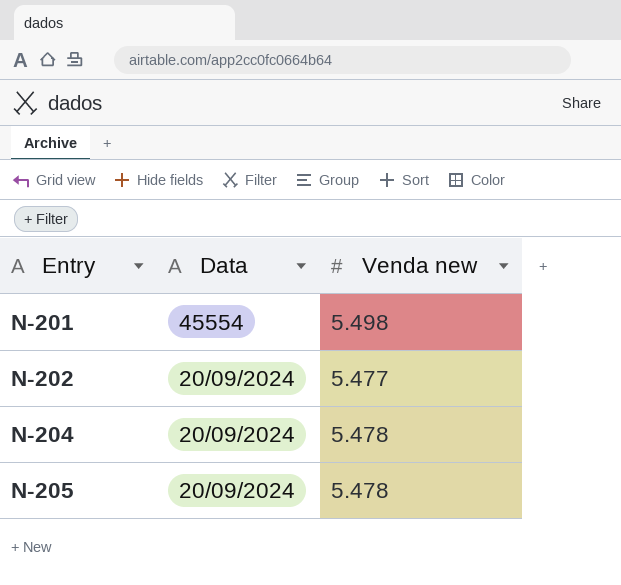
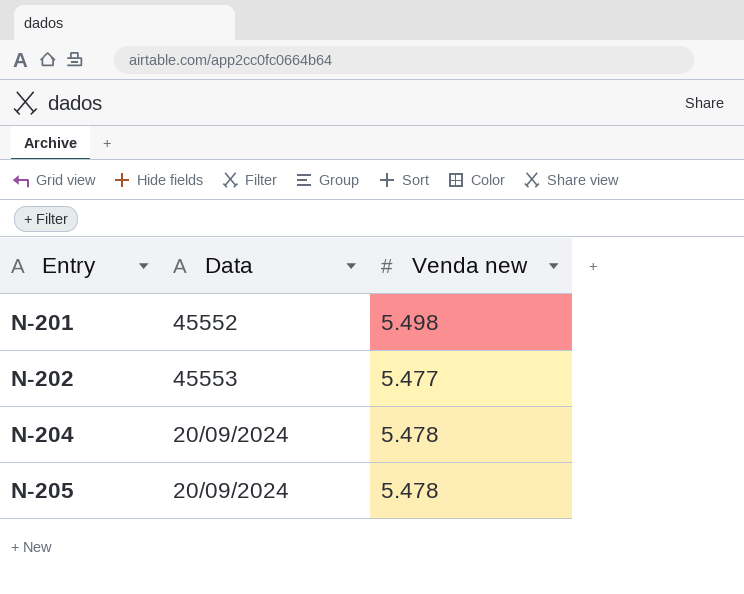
N-201 | Data: 45554 -> 45552
N-202 | Data: 20/09/2024 -> 45553

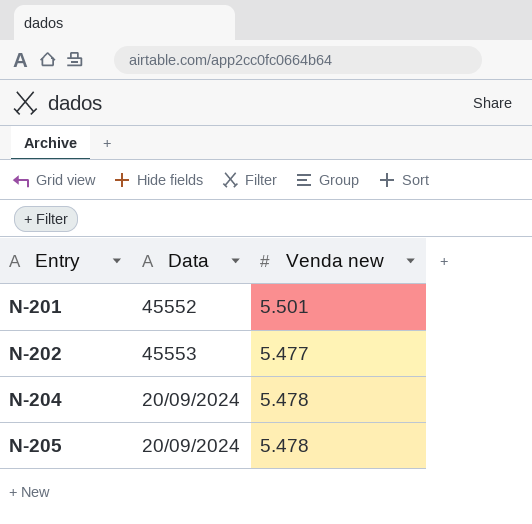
N-201 | Venda new: 5.498 -> 5.501

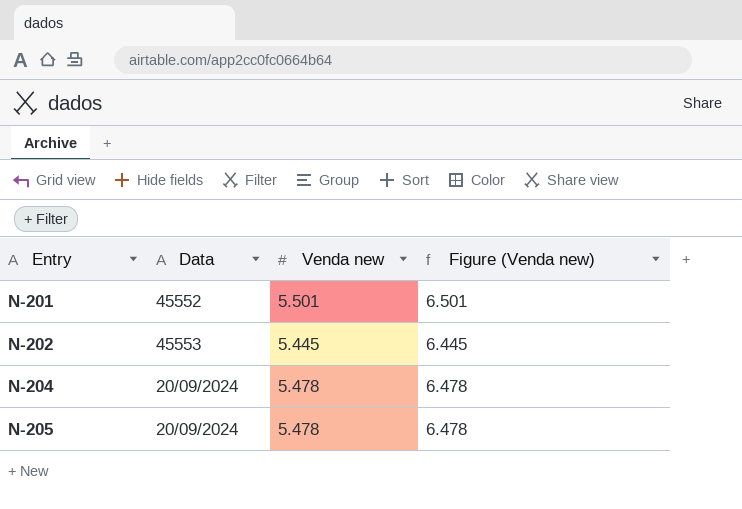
column Figure (Venda new) | formula: none -> [Venda new] + 1
N-202 | Venda new: 5.477 -> 5.445

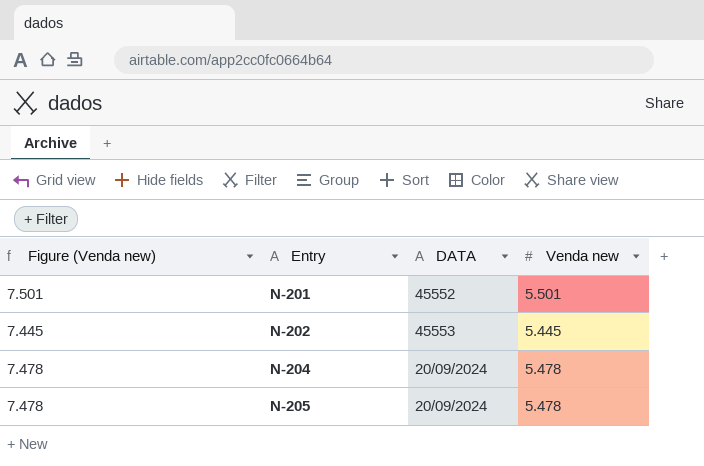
column Figure (Venda new) | formula: [Venda new] + 1 -> [Venda new] + 2
column Figure (Venda new) | position: 4 -> 1
column name: Data -> DATA

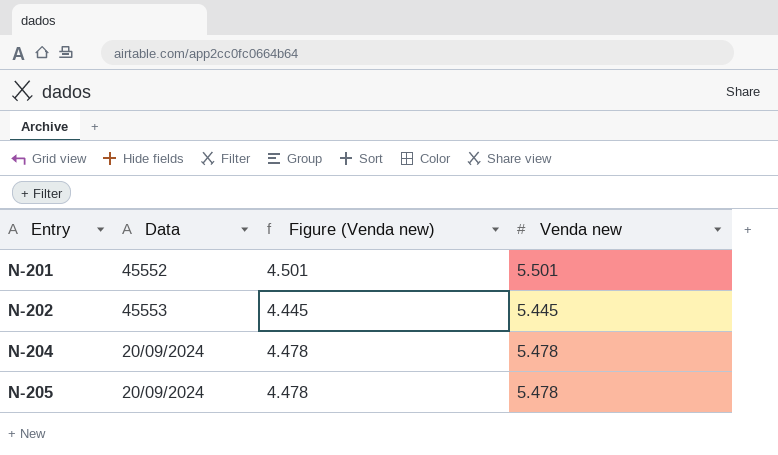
column name: DATA -> Data
column Figure (Venda new) | formula: [Venda new] + 2 -> [Venda new] - 1
column Figure (Venda new) | position: 1 -> 3

